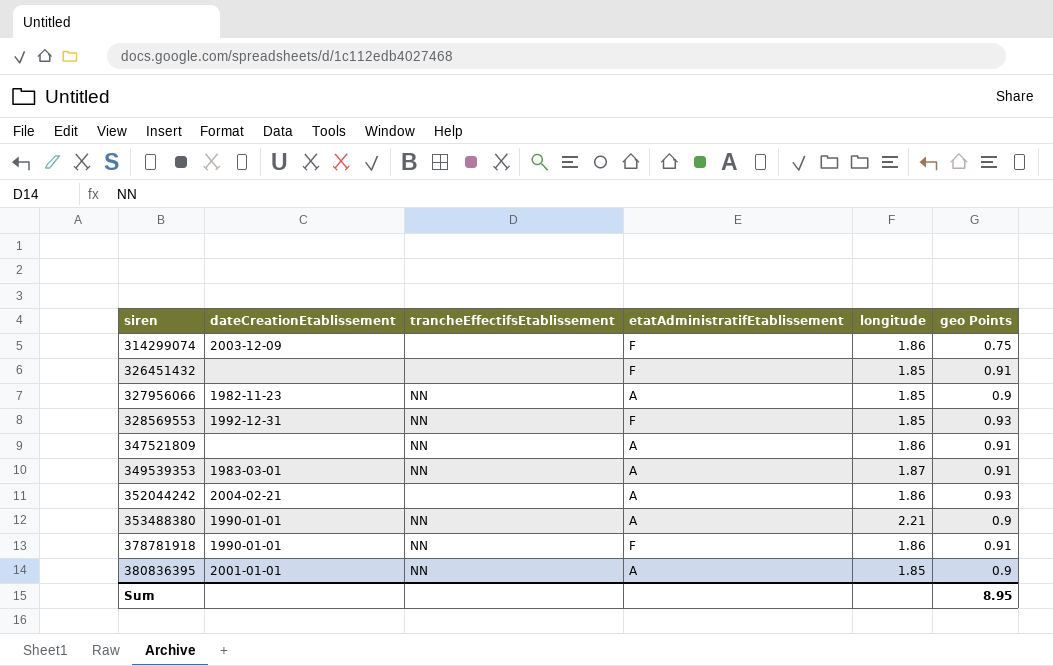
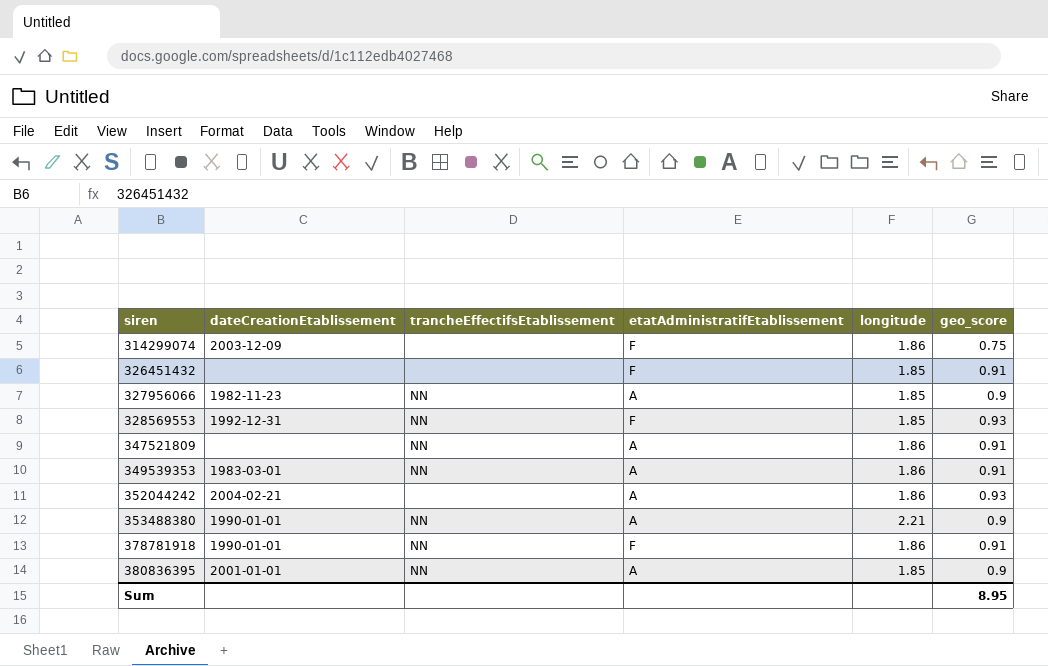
column name: geo Points -> geo_score
349539353 | longitude: 1.87 -> 1.86

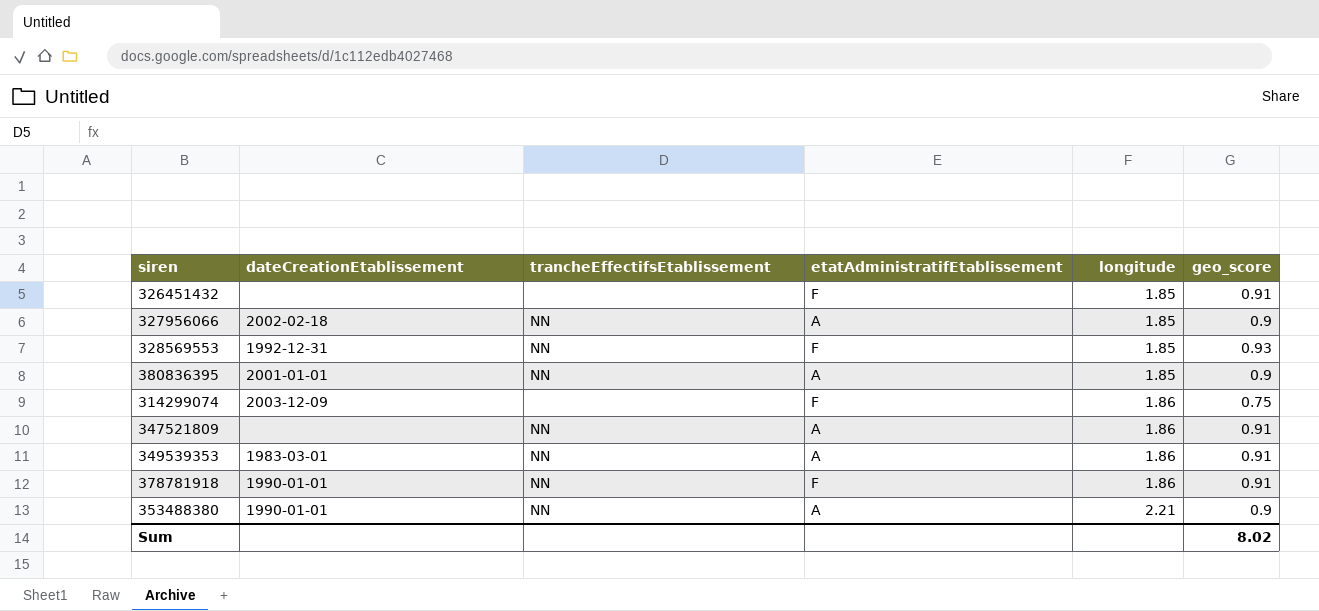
row order: siren ascending -> longitude ascending
row 352044242: 2004-02-21 | none | A | 1.86 | 0.93 -> none
327956066 | dateCreationEtablissement: 1982-11-23 -> 2002-02-18
Sum | geo_score: 8.95 -> 8.02

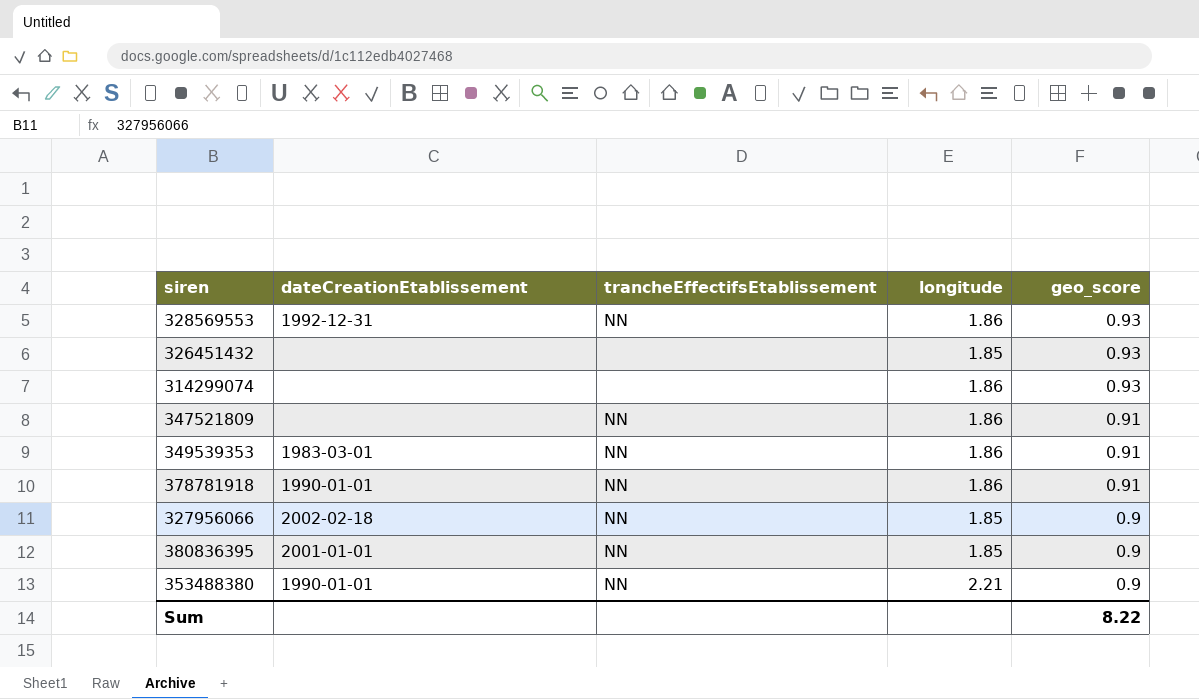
row order: longitude ascending -> geo_score descending
column etatAdministratifEtablissement | position: 4 -> none
328569553 | longitude: 1.85 -> 1.86
326451432 | geo_score: 0.91 -> 0.93
314299074 | dateCreationEtablissement: 2003-12-09 -> none
314299074 | geo_score: 0.75 -> 0.93
Sum | geo_score: 8.02 -> 8.22

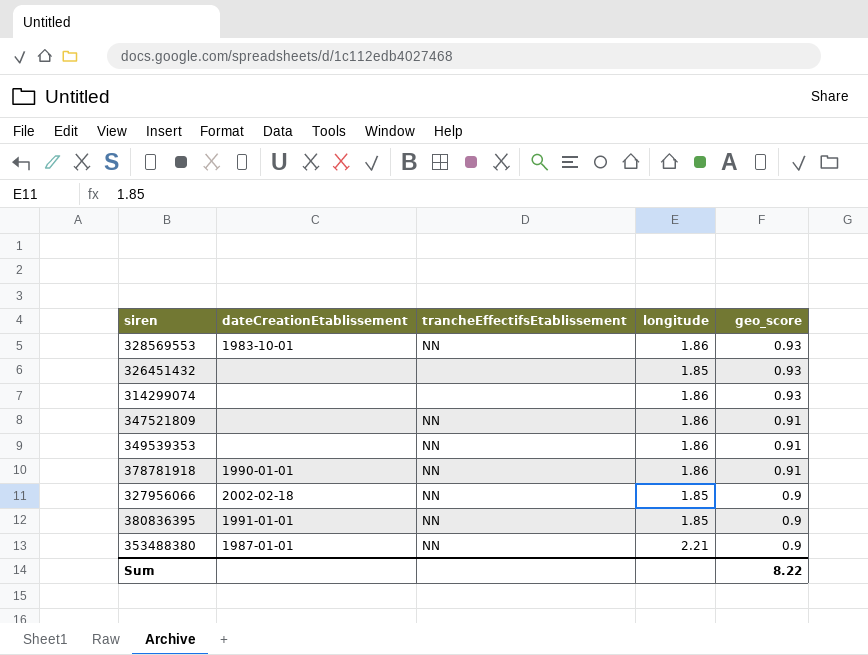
328569553 | dateCreationEtablissement: 1992-12-31 -> 1983-10-01
349539353 | dateCreationEtablissement: 1983-03-01 -> none
380836395 | dateCreationEtablissement: 2001-01-01 -> 1991-01-01
353488380 | dateCreationEtablissement: 1990-01-01 -> 1987-01-01

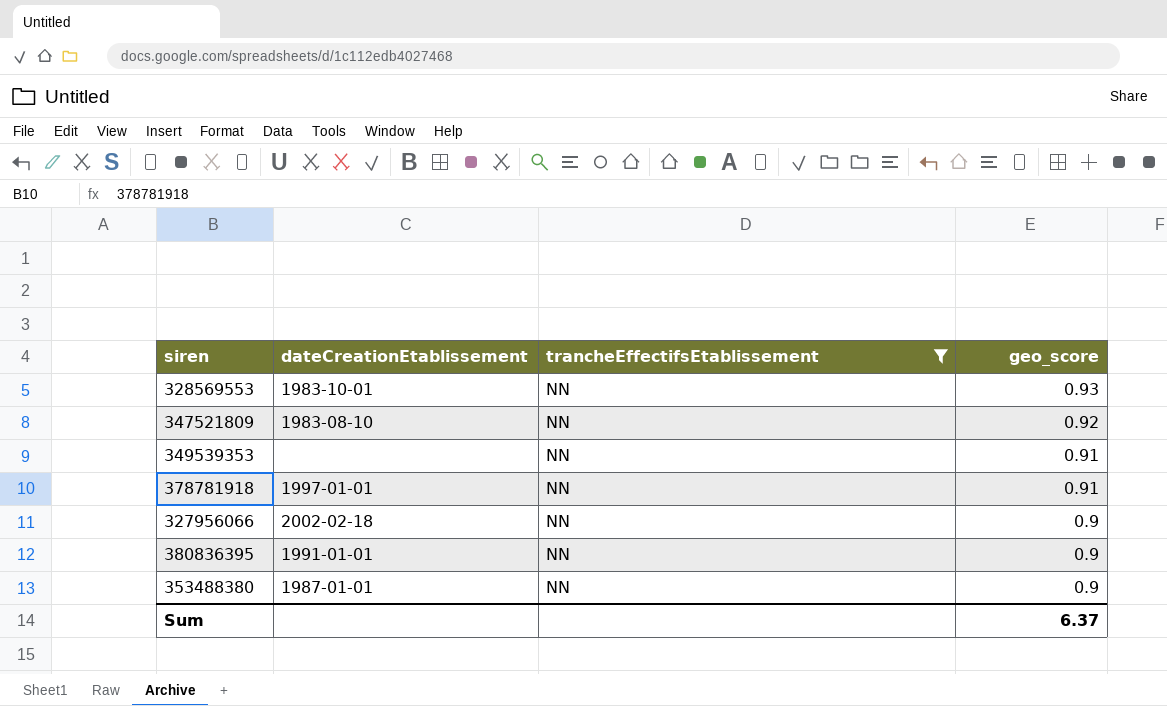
filter: none -> trancheEffectifsEtablissement = NN
column longitude | position: 4 -> none
347521809 | dateCreationEtablissement: none -> 1983-08-10
347521809 | geo_score: 0.91 -> 0.92
378781918 | dateCreationEtablissement: 1990-01-01 -> 1997-01-01
Sum | geo_score: 8.22 -> 6.37

